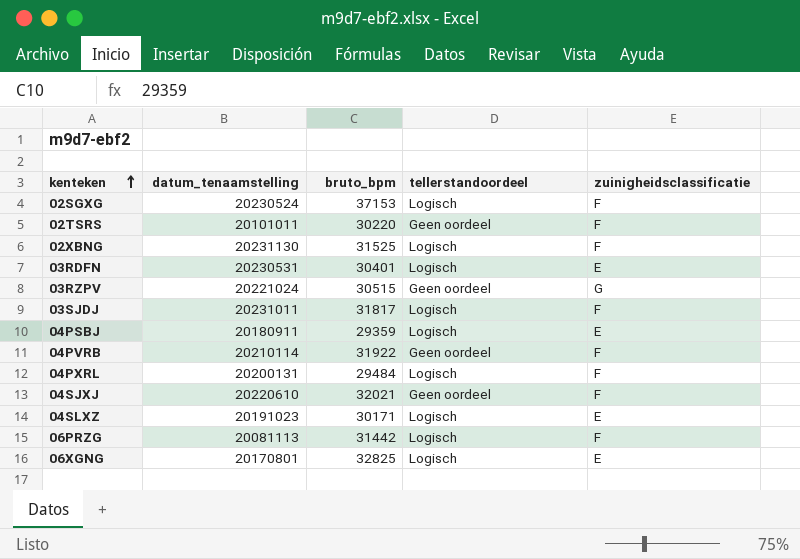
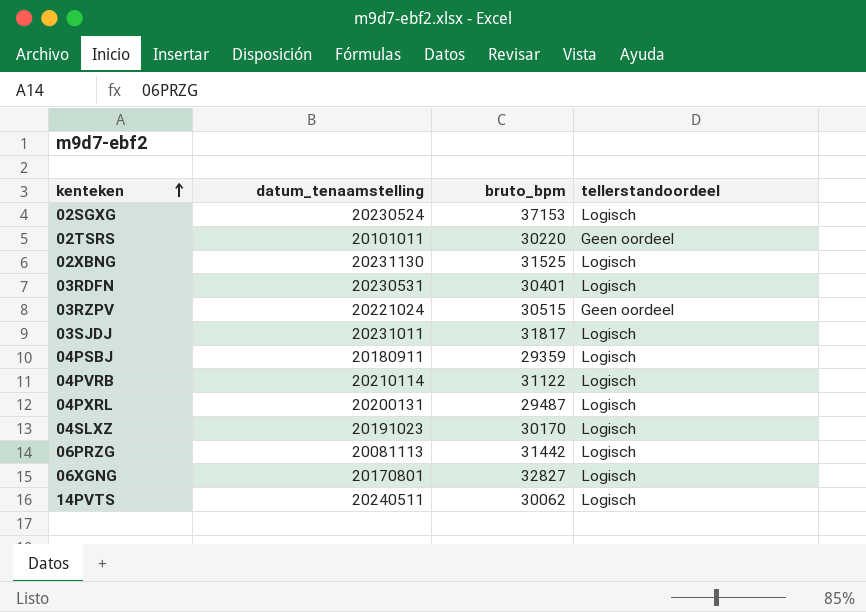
column zuinigheidsclassificatie | position: 5 -> none
row 04SJXJ: 20220610 | 32021 | Geen oordeel | F -> none
04PVRB | bruto_bpm: 31922 -> 31122
04PVRB | tellerstandoordeel: Geen oordeel -> Logisch
04PXRL | bruto_bpm: 29484 -> 29487
04SLXZ | bruto_bpm: 30171 -> 30170
06XGNG | bruto_bpm: 32825 -> 32827
row 14PVTS: none -> 20240511 | 30062 | Logisch

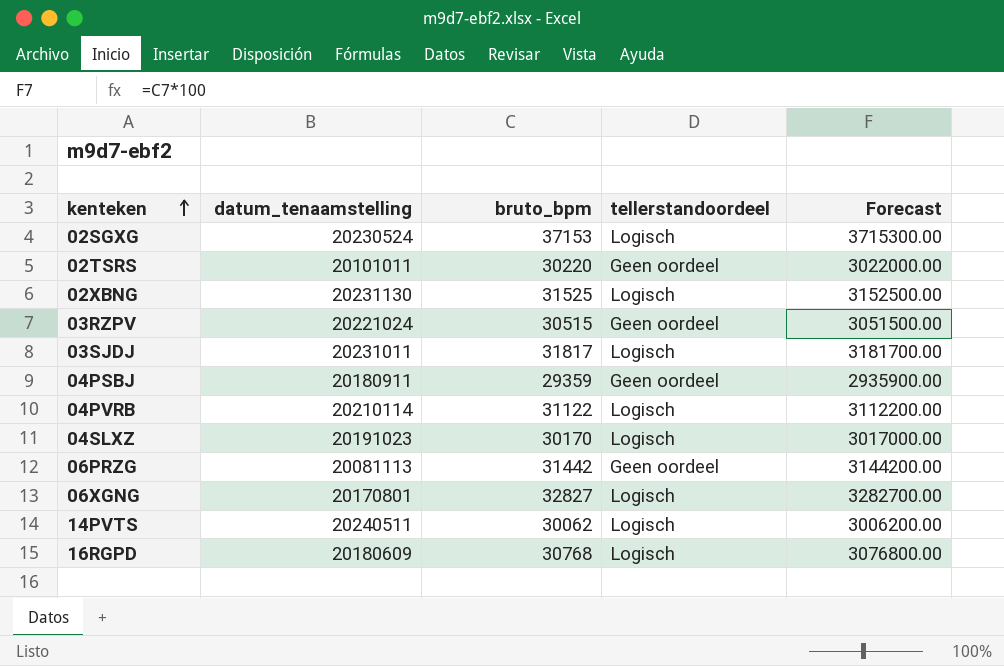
column Forecast | formula: none -> [bruto_bpm] * 100
row 03RDFN: 20230531 | 30401 | Logisch -> none
row 04PXRL: 20200131 | 29487 | Logisch -> none
04PSBJ | tellerstandoordeel: Logisch -> Geen oordeel
06PRZG | tellerstandoordeel: Logisch -> Geen oordeel
row 16RGPD: none -> 20180609 | 30768 | Logisch | 3076800.00

